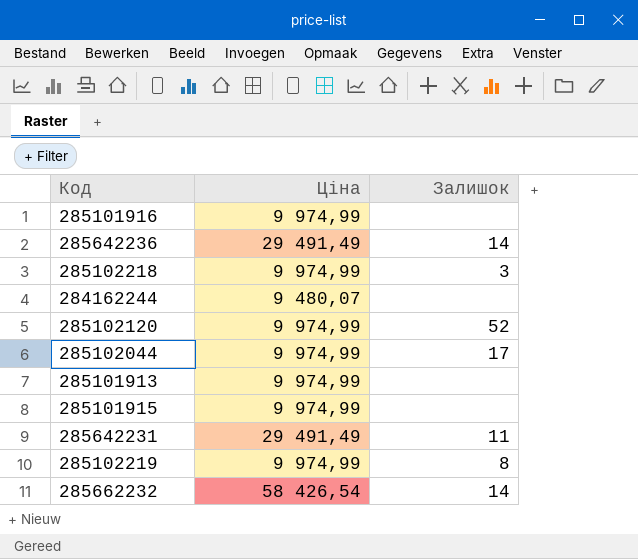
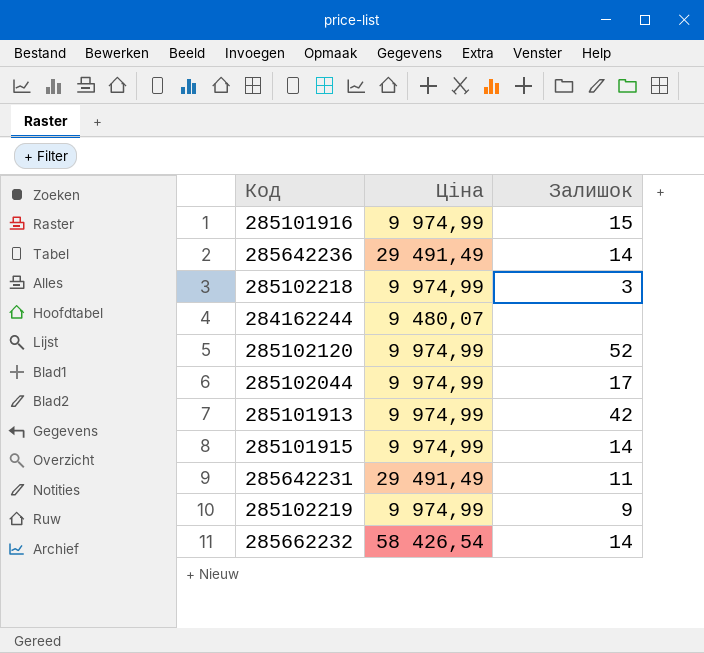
285101916 | Залишок: none -> 15
285101913 | Залишок: none -> 42
285101915 | Залишок: none -> 14
285102219 | Залишок: 8 -> 9

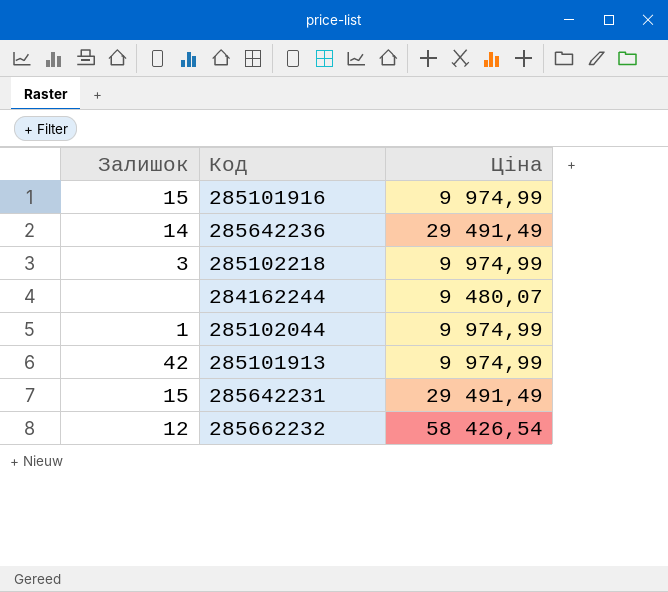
column Залишок | position: 3 -> 1
row 285102120: 9 974,99 | 52 -> none
row 285101915: 9 974,99 | 14 -> none
row 285102219: 9 974,99 | 9 -> none
285102044 | Залишок: 17 -> 1
285642231 | Залишок: 11 -> 15
285662232 | Залишок: 14 -> 12

